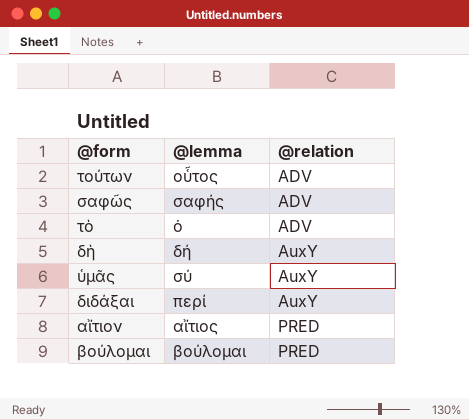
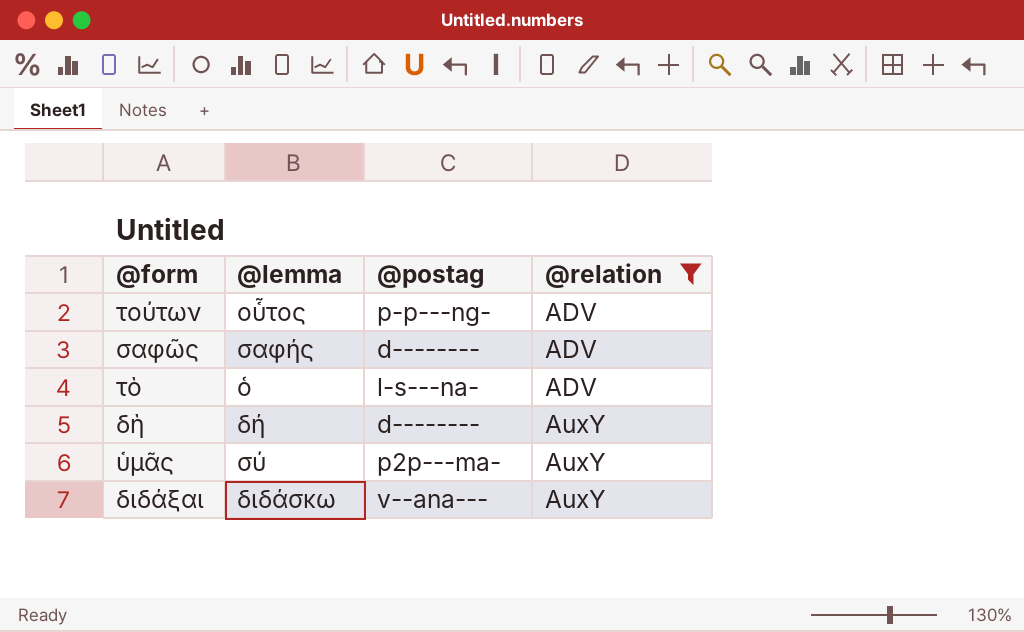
filter: none -> @relation != PRED
column @postag | position: none -> 3
διδάξαι | @lemma: περί -> διδάσκω

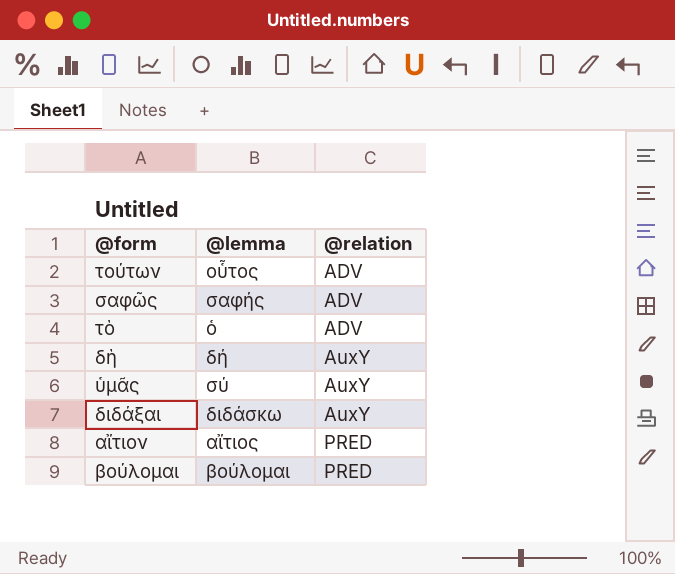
filter: @relation != PRED -> none
column @postag | position: 3 -> none

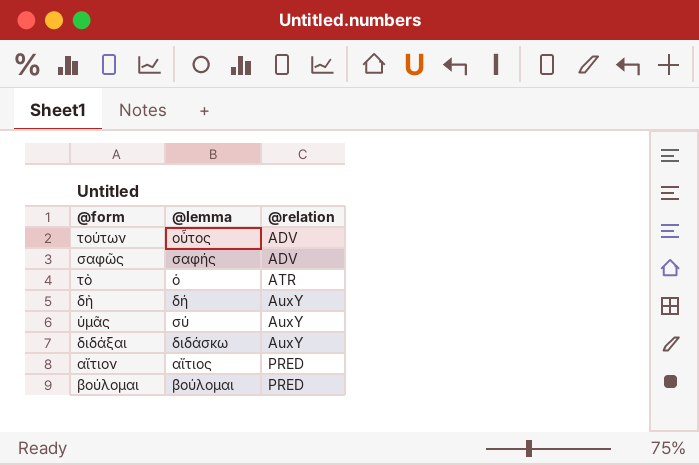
τὸ | @relation: ADV -> ATR

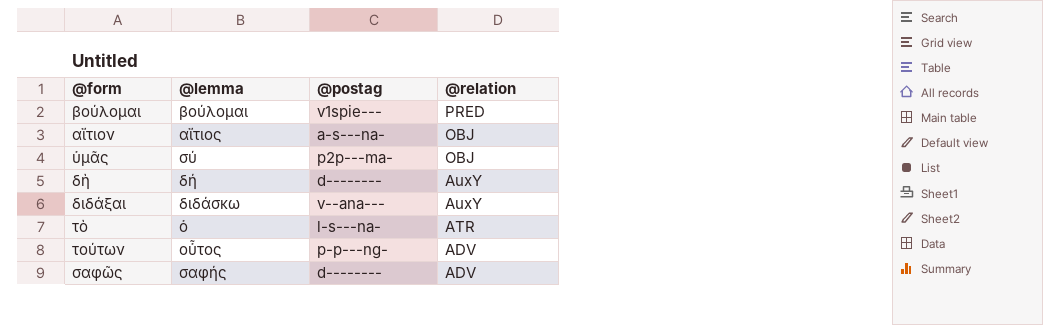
row order: @relation ascending -> @relation descending
column @postag | position: none -> 3
αἴτιον | @relation: PRED -> OBJ
ὑμᾶς | @relation: AuxY -> OBJ

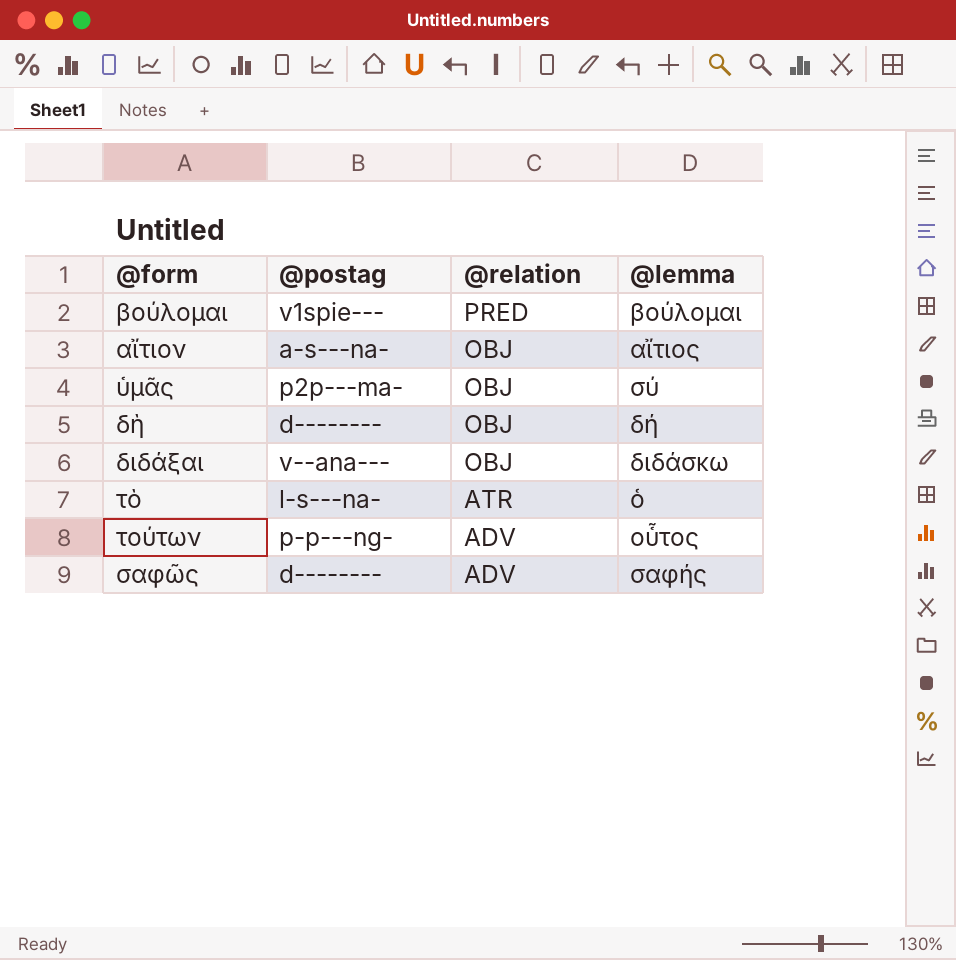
column @lemma | position: 2 -> 4
δὴ | @relation: AuxY -> OBJ
διδάξαι | @relation: AuxY -> OBJ

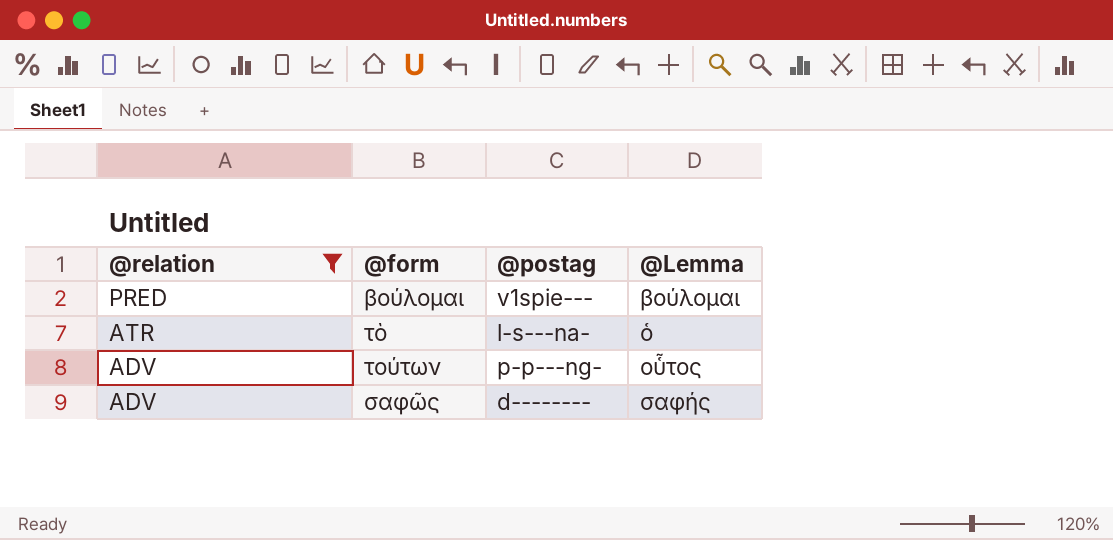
filter: none -> @relation != OBJ
column @relation | position: 3 -> 1
column name: @lemma -> @Lemma

